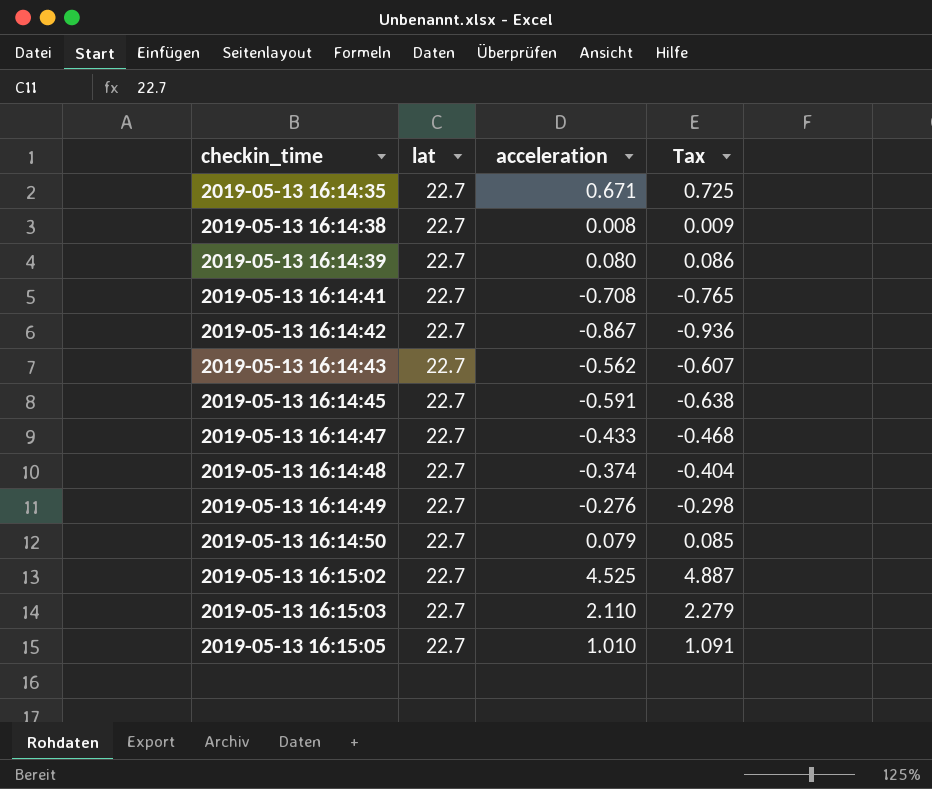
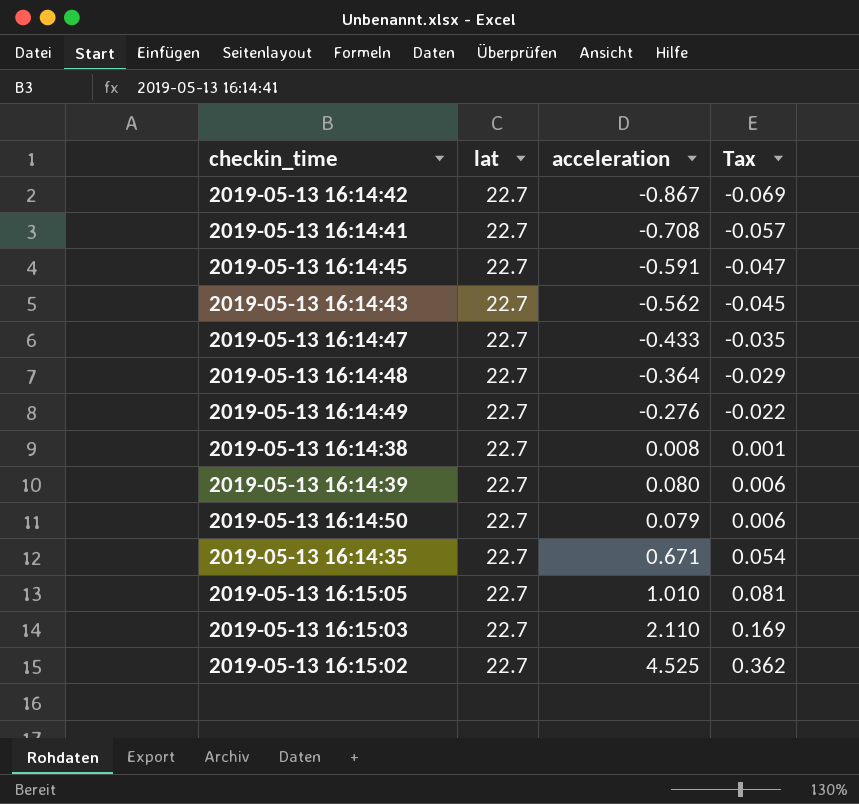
row order: checkin_time ascending -> Tax ascending
column Tax | formula: [acceleration] * 1.08 -> [acceleration] * 0.08
2019-05-13 16:14:48 | acceleration: -0.374 -> -0.364

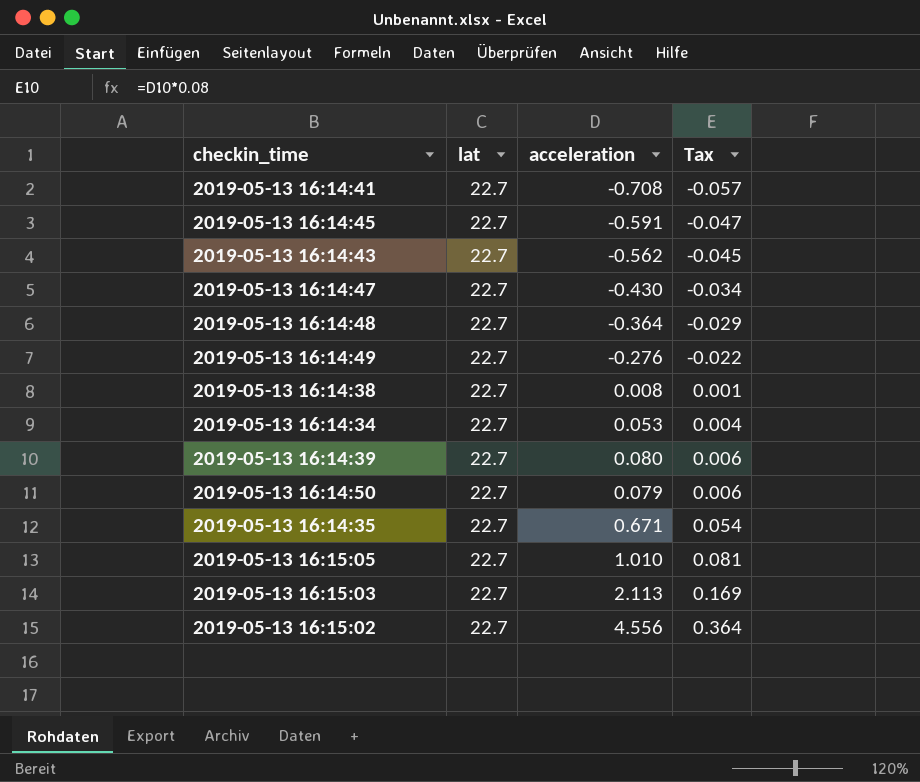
row 2019-05-13 16:14:42: 22.7 | -0.867 | -0.069 -> none
2019-05-13 16:14:47 | acceleration: -0.433 -> -0.430
2019-05-13 16:14:47 | Tax: -0.035 -> -0.034
row 2019-05-13 16:14:34: none -> 22.7 | 0.053 | 0.004
2019-05-13 16:15:03 | acceleration: 2.110 -> 2.113
2019-05-13 16:15:02 | acceleration: 4.525 -> 4.556
2019-05-13 16:15:02 | Tax: 0.362 -> 0.364

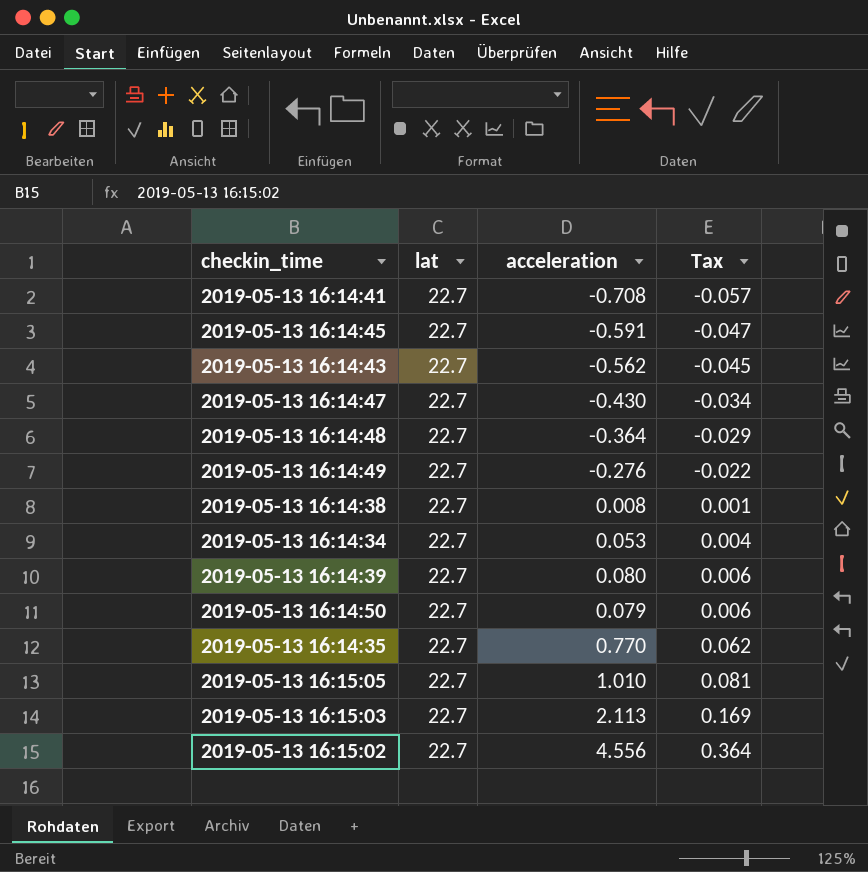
2019-05-13 16:14:35 | acceleration: 0.671 -> 0.770
2019-05-13 16:14:35 | Tax: 0.054 -> 0.062

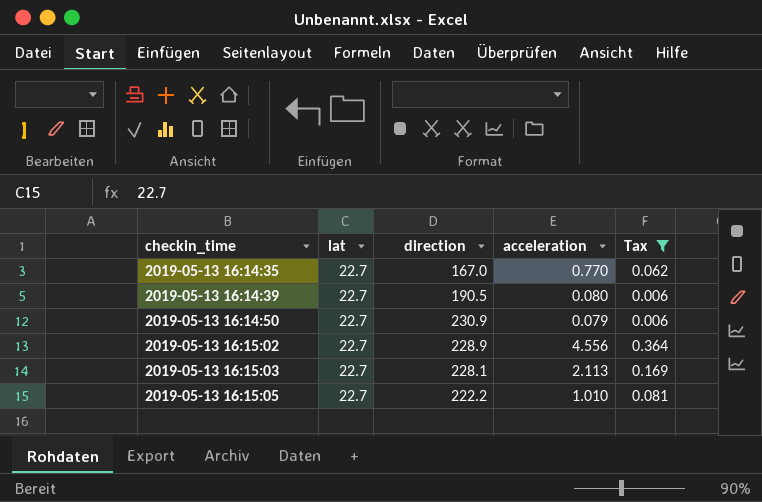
filter: none -> Tax >= 0.006
row order: Tax ascending -> checkin_time ascending
column direction | position: none -> 3

